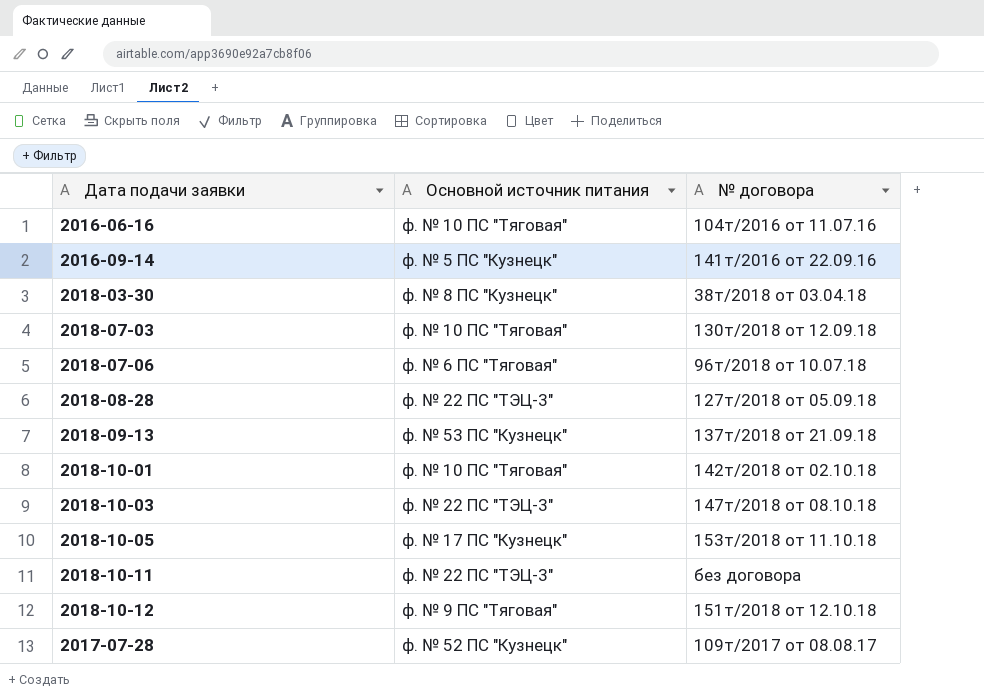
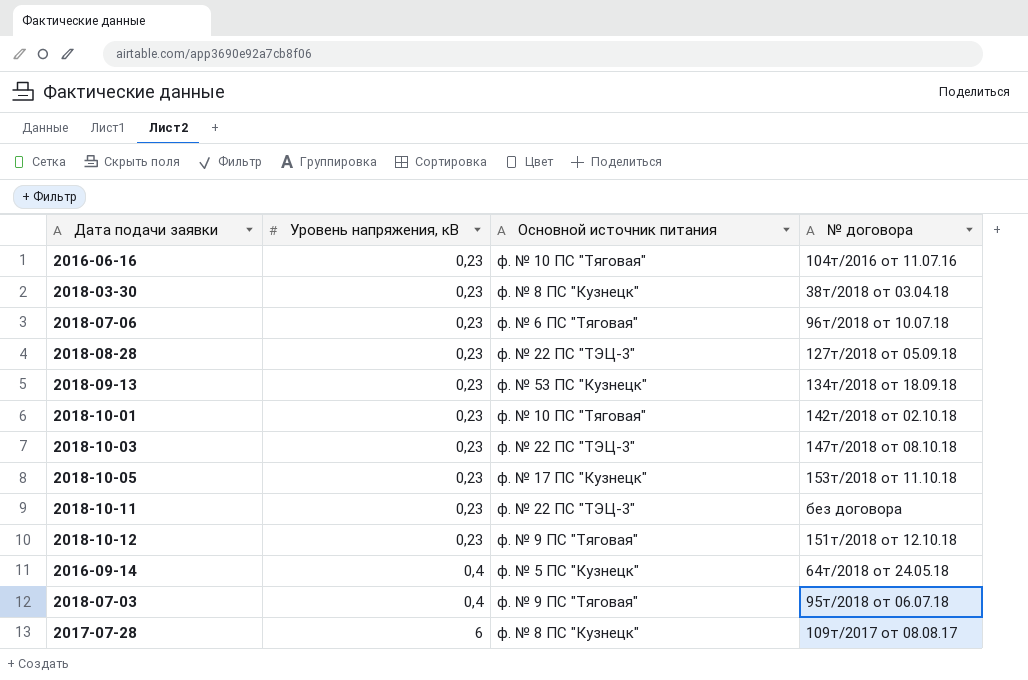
row order: none -> Уровень напряжения, кВ ascending
column Уровень напряжения, кВ | position: none -> 2
2018-09-13 | № договора: 137т/2018 от 21.09.18 -> 134т/2018 от 18.09.18
2016-09-14 | № договора: 141т/2016 от 22.09.16 -> 64т/2018 от 24.05.18
2018-07-03 | Основной источник питания: ф. № 10 ПС "Тяговая" -> ф. № 9 ПС "Тяговая"
2018-07-03 | № договора: 130т/2018 от 12.09.18 -> 95т/2018 от 06.07.18
2017-07-28 | Основной источник питания: ф. № 52 ПС "Кузнецк" -> ф. № 8 ПС "Кузнецк"

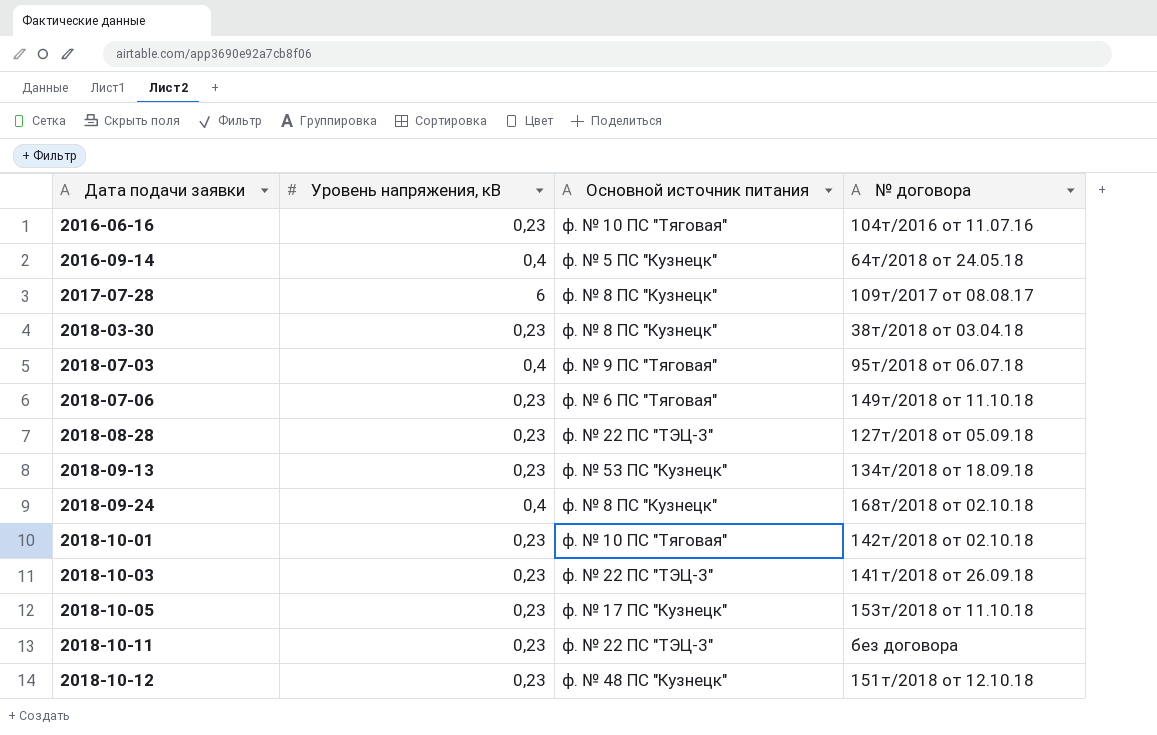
row order: Уровень напряжения, кВ ascending -> Дата подачи заявки ascending
2018-07-06 | № договора: 96т/2018 от 10.07.18 -> 149т/2018 от 11.10.18
row 2018-09-24: none -> 0,4 | ф. № 8 ПС "Кузнецк" | 168т/2018 от 02.10.18
2018-10-03 | № договора: 147т/2018 от 08.10.18 -> 141т/2018 от 26.09.18
2018-10-12 | Основной источник питания: ф. № 9 ПС "Тяговая" -> ф. № 48 ПС "Кузнецк"

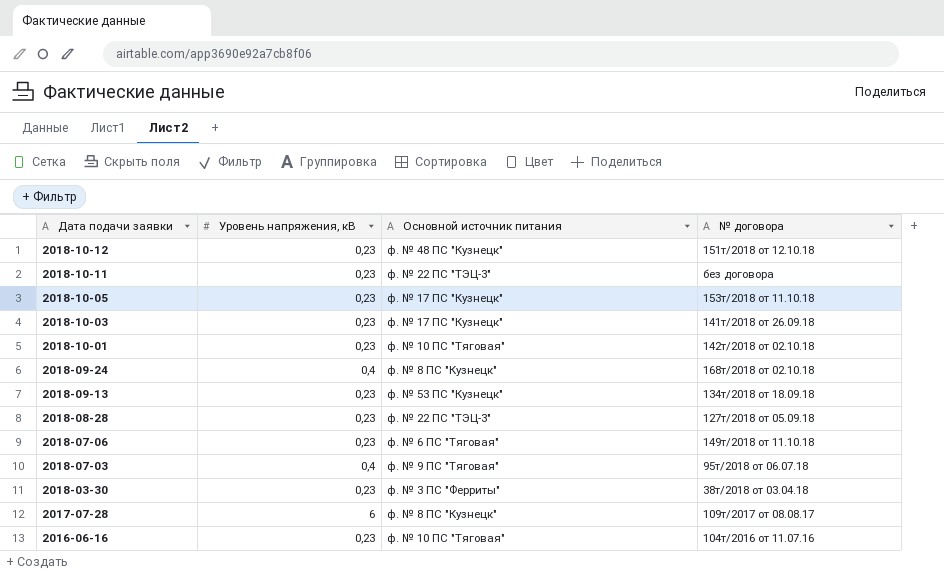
row order: Дата подачи заявки ascending -> Дата подачи заявки descending
row 2016-09-14: 0,4 | ф. № 5 ПС "Кузнецк" | 64т/2018 от 24.05.18 -> none
2018-10-03 | Основной источник питания: ф. № 22 ПС "ТЭЦ-3" -> ф. № 17 ПС "Кузнецк"
2018-03-30 | Основной источник питания: ф. № 8 ПС "Кузнецк" -> ф. № 3 ПС "Ферриты"

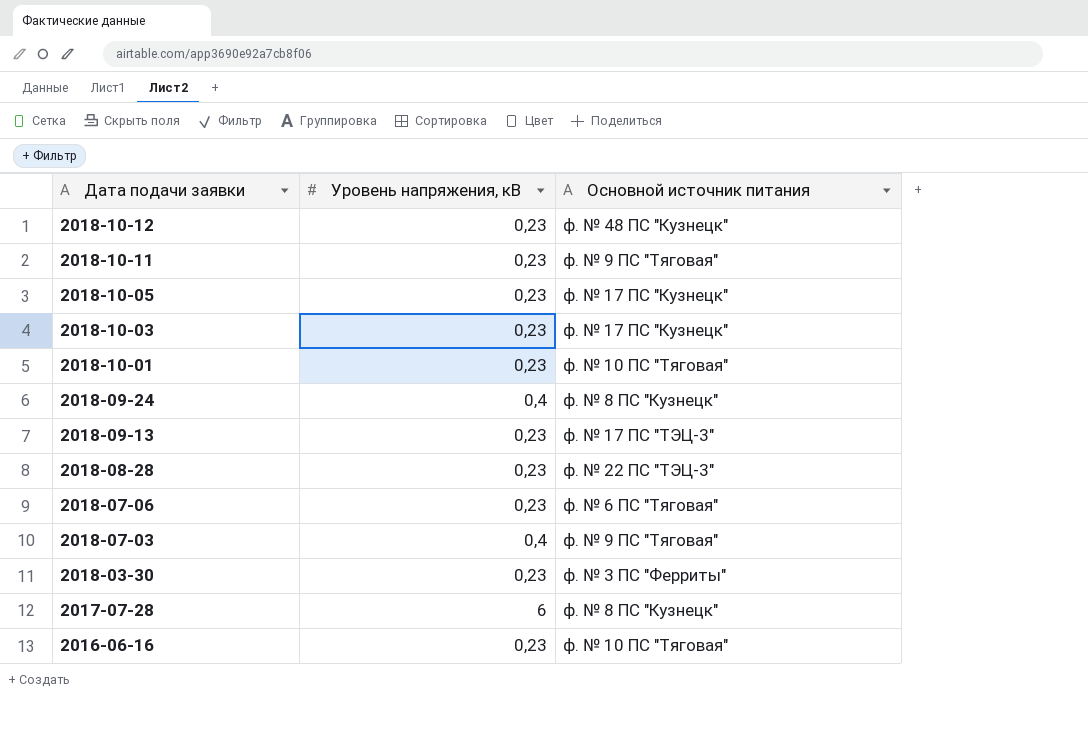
column № договора | position: 4 -> none
2018-10-11 | Основной источник питания: ф. № 22 ПС "ТЭЦ-3" -> ф. № 9 ПС "Тяговая"
2018-09-13 | Основной источник питания: ф. № 53 ПС "Кузнецк" -> ф. № 17 ПС "ТЭЦ-3"

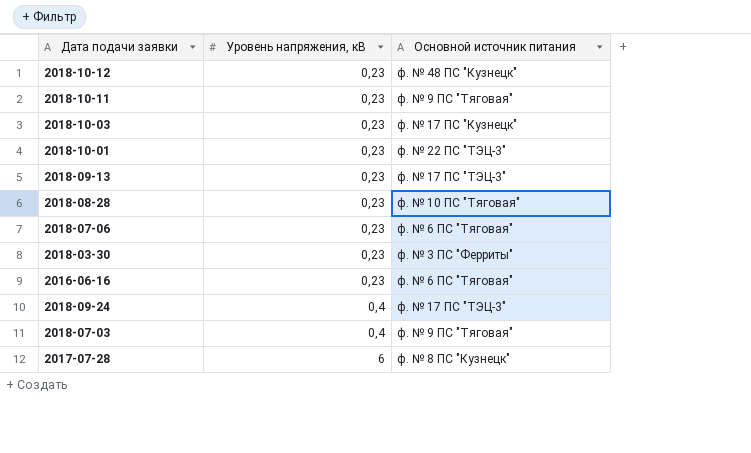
row order: Дата подачи заявки descending -> Уровень напряжения, кВ ascending
row 2018-10-05: 0,23 | ф. № 17 ПС "Кузнецк" -> none
2018-10-01 | Основной источник питания: ф. № 10 ПС "Тяговая" -> ф. № 22 ПС "ТЭЦ-3"
2018-08-28 | Основной источник питания: ф. № 22 ПС "ТЭЦ-3" -> ф. № 10 ПС "Тяговая"
2016-06-16 | Основной источник питания: ф. № 10 ПС "Тяговая" -> ф. № 6 ПС "Тяговая"
2018-09-24 | Основной источник питания: ф. № 8 ПС "Кузнецк" -> ф. № 17 ПС "ТЭЦ-3"

